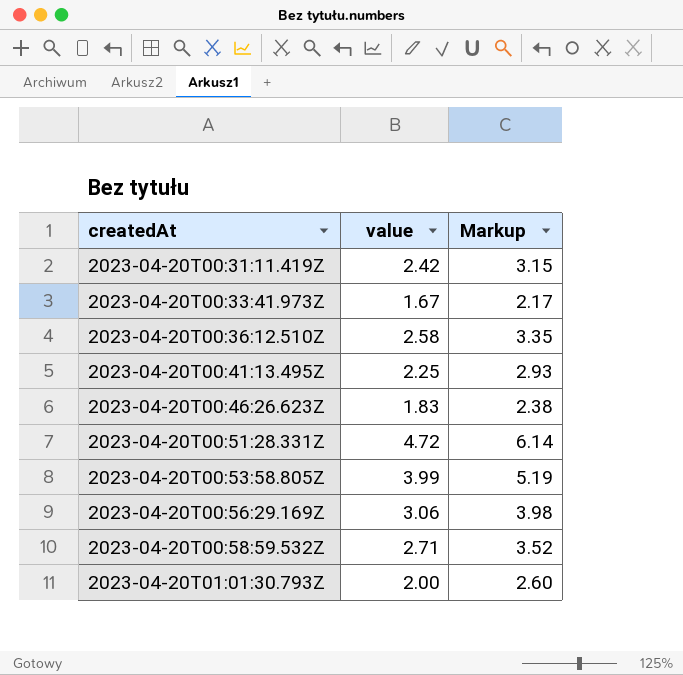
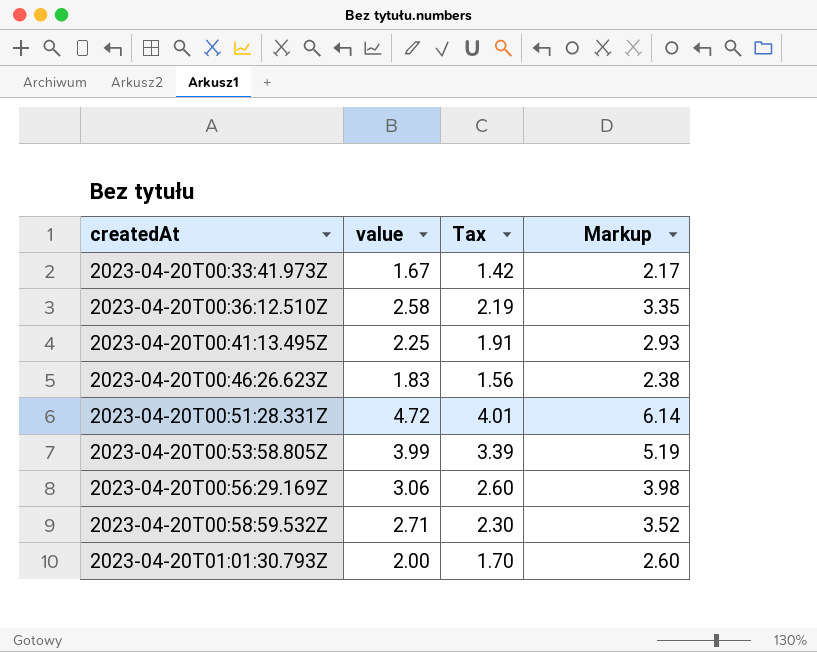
column Tax | formula: none -> [value] * 0.85
row 2023-04-20T00:31:11.419Z: 2.42 | 3.15 -> none

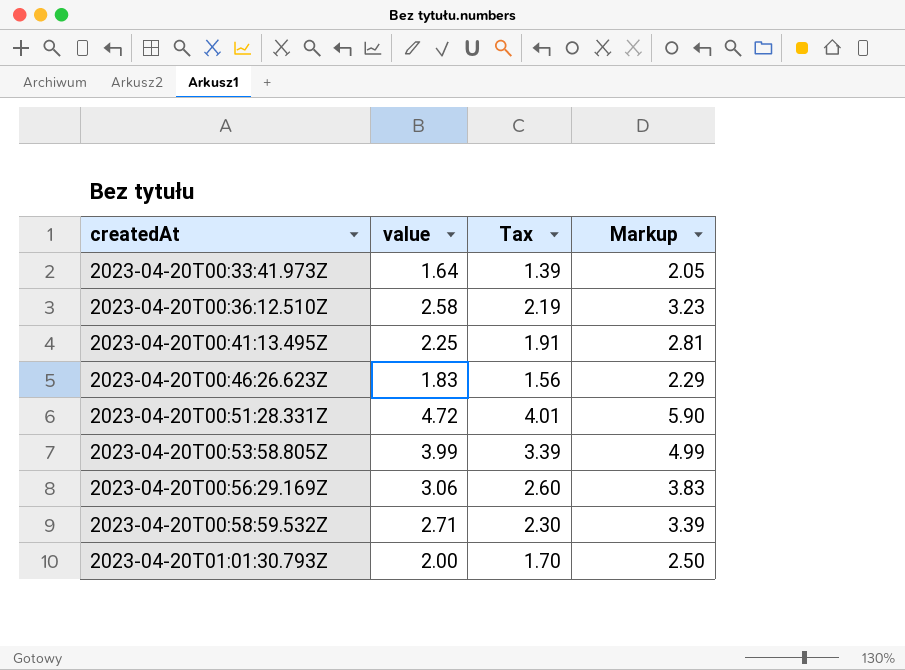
column Markup | formula: [value] * 1.3 -> [value] * 1.25
2023-04-20T00:33:41.973Z | value: 1.67 -> 1.64
2023-04-20T00:33:41.973Z | Tax: 1.42 -> 1.39

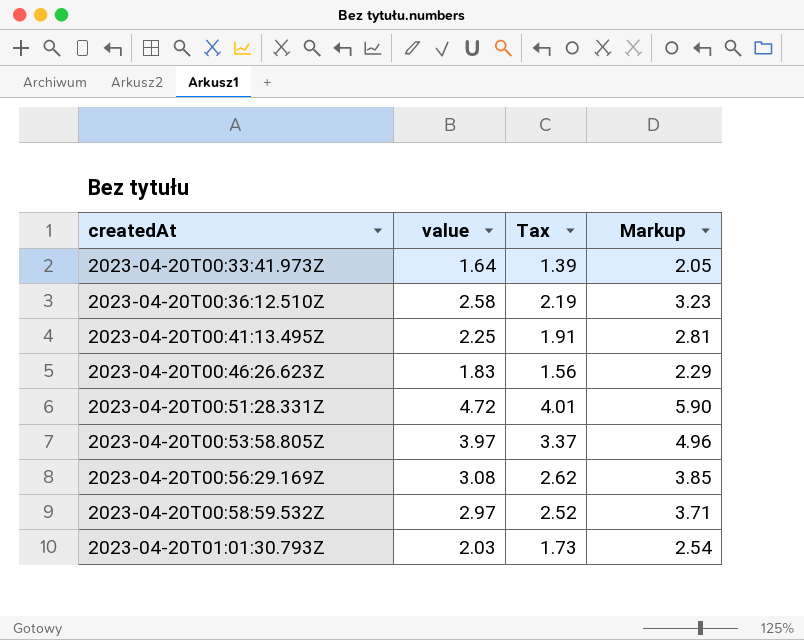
2023-04-20T00:53:58.805Z | value: 3.99 -> 3.97
2023-04-20T00:53:58.805Z | Tax: 3.39 -> 3.37
2023-04-20T00:53:58.805Z | Markup: 4.99 -> 4.96
2023-04-20T00:56:29.169Z | value: 3.06 -> 3.08
2023-04-20T00:56:29.169Z | Tax: 2.60 -> 2.62
2023-04-20T00:56:29.169Z | Markup: 3.83 -> 3.85
2023-04-20T00:58:59.532Z | value: 2.71 -> 2.97
2023-04-20T00:58:59.532Z | Tax: 2.30 -> 2.52
2023-04-20T00:58:59.532Z | Markup: 3.39 -> 3.71
2023-04-20T01:01:30.793Z | value: 2.00 -> 2.03
2023-04-20T01:01:30.793Z | Tax: 1.70 -> 1.73
2023-04-20T01:01:30.793Z | Markup: 2.50 -> 2.54

